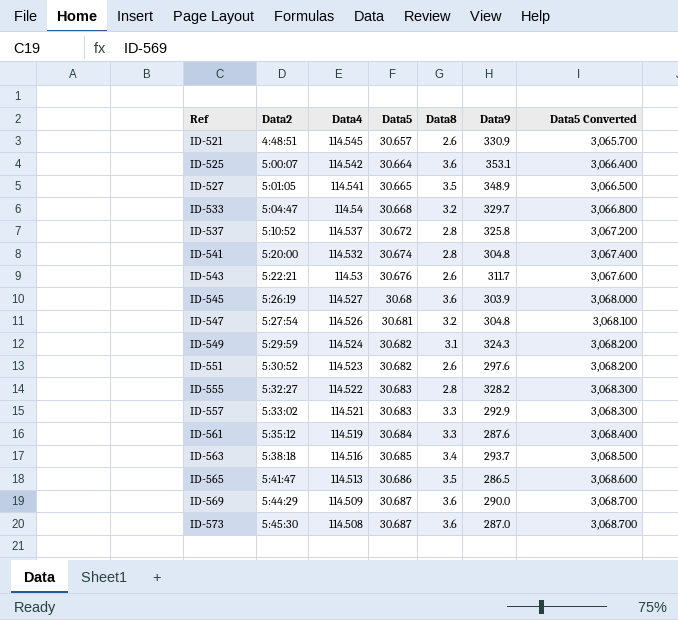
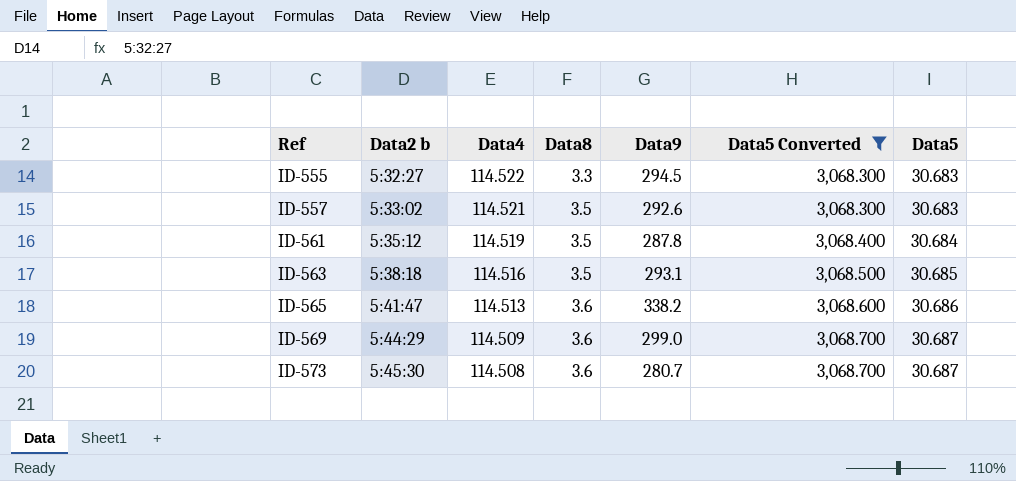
filter: none -> Data5 Converted >= 3,068.300
column name: Data2 -> Data2 b
column Data5 | position: 4 -> 7
ID-555 | Data8: 2.8 -> 3.3
ID-555 | Data9: 328.2 -> 294.5
ID-557 | Data8: 3.3 -> 3.5
ID-557 | Data9: 292.9 -> 292.6
ID-561 | Data8: 3.3 -> 3.5
ID-561 | Data9: 287.6 -> 287.8
ID-563 | Data8: 3.4 -> 3.5
ID-563 | Data9: 293.7 -> 293.1
ID-565 | Data8: 3.5 -> 3.6
ID-565 | Data9: 286.5 -> 338.2
ID-569 | Data9: 290.0 -> 299.0
ID-573 | Data9: 287.0 -> 280.7

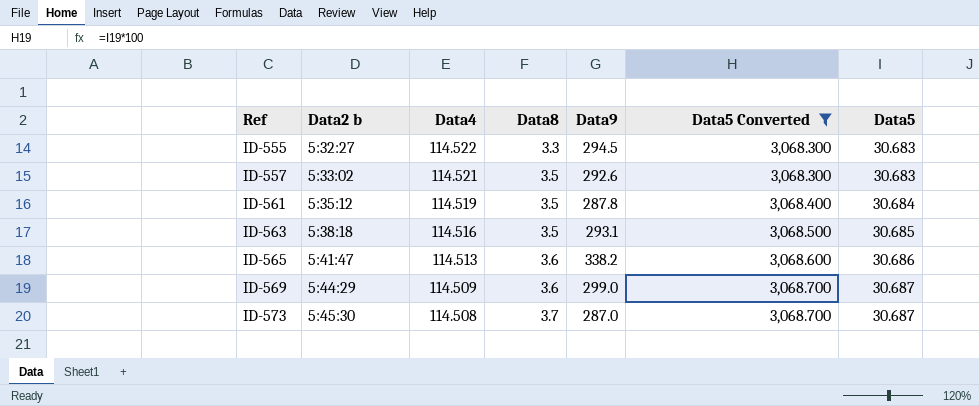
ID-573 | Data8: 3.6 -> 3.7
ID-573 | Data9: 280.7 -> 287.0

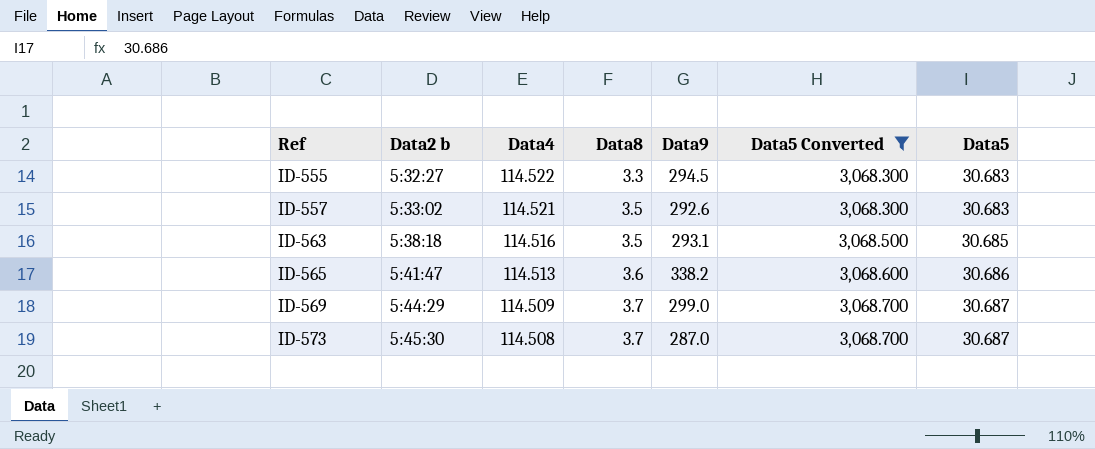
row ID-561: 5:35:12 | 114.519 | 3.5 | 287.8 | 3,068.400 | 30.684 -> none
ID-569 | Data8: 3.6 -> 3.7

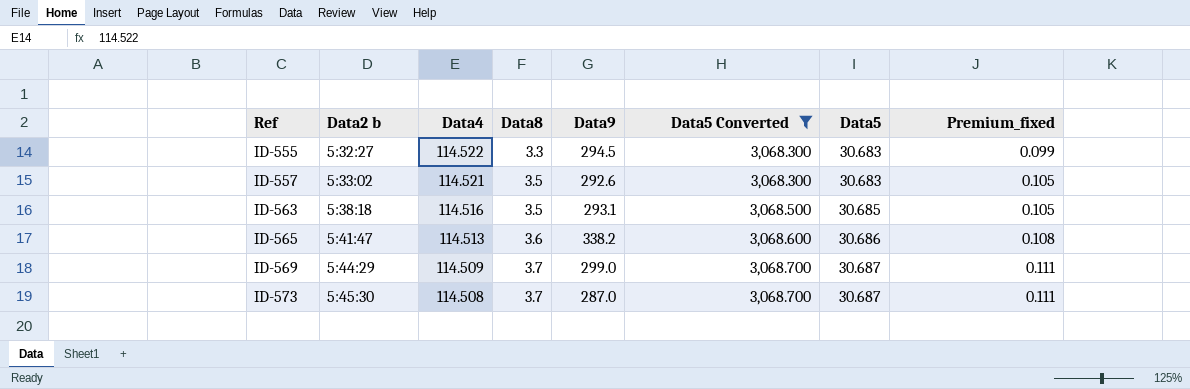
column Premium_fixed | formula: none -> [Data8] * 0.03

